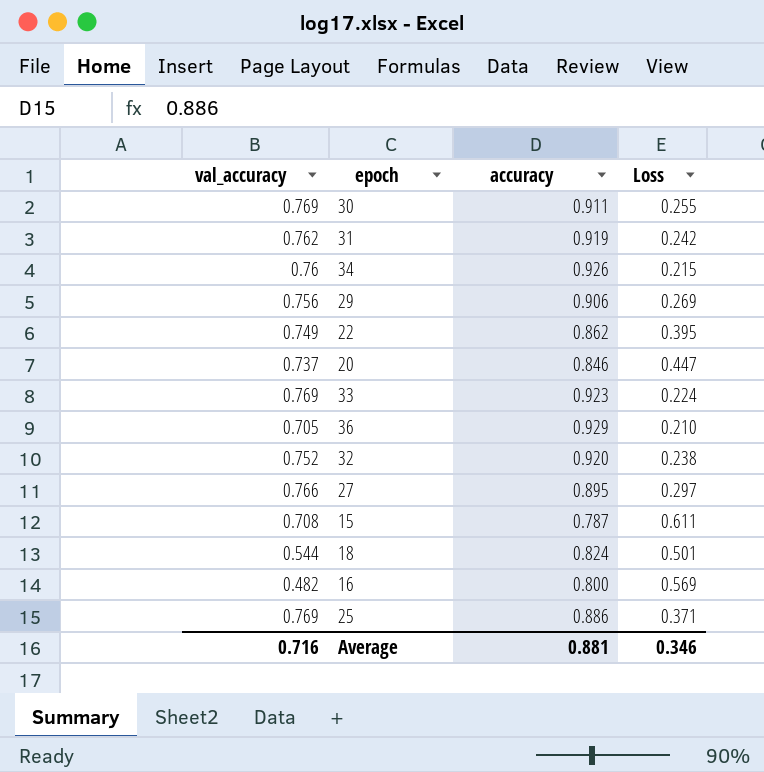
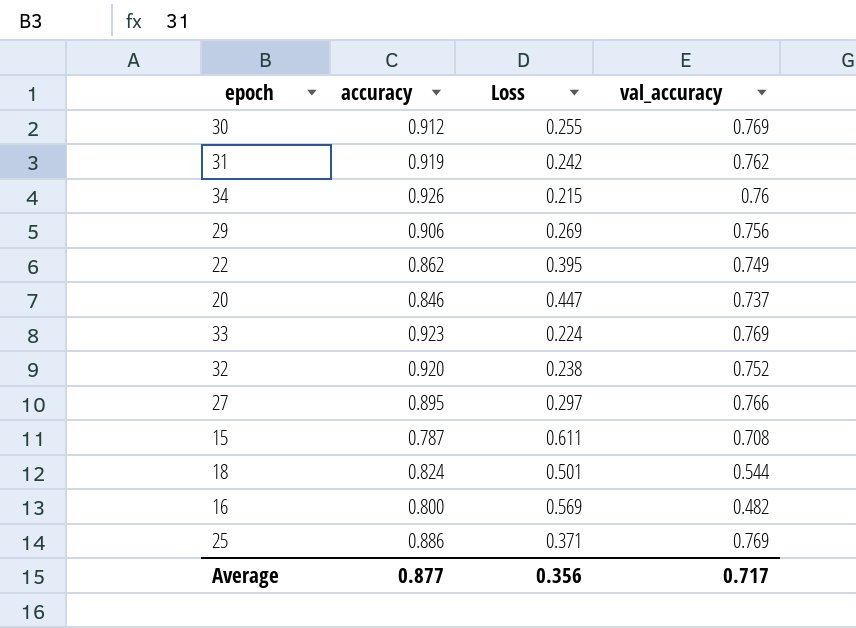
column val_accuracy | position: 1 -> 4
row 36: 0.705 | 0.929 | 0.210 -> none
30 | accuracy: 0.911 -> 0.912
Average | accuracy: 0.881 -> 0.877
Average | Loss: 0.346 -> 0.356
Average | val_accuracy: 0.716 -> 0.717

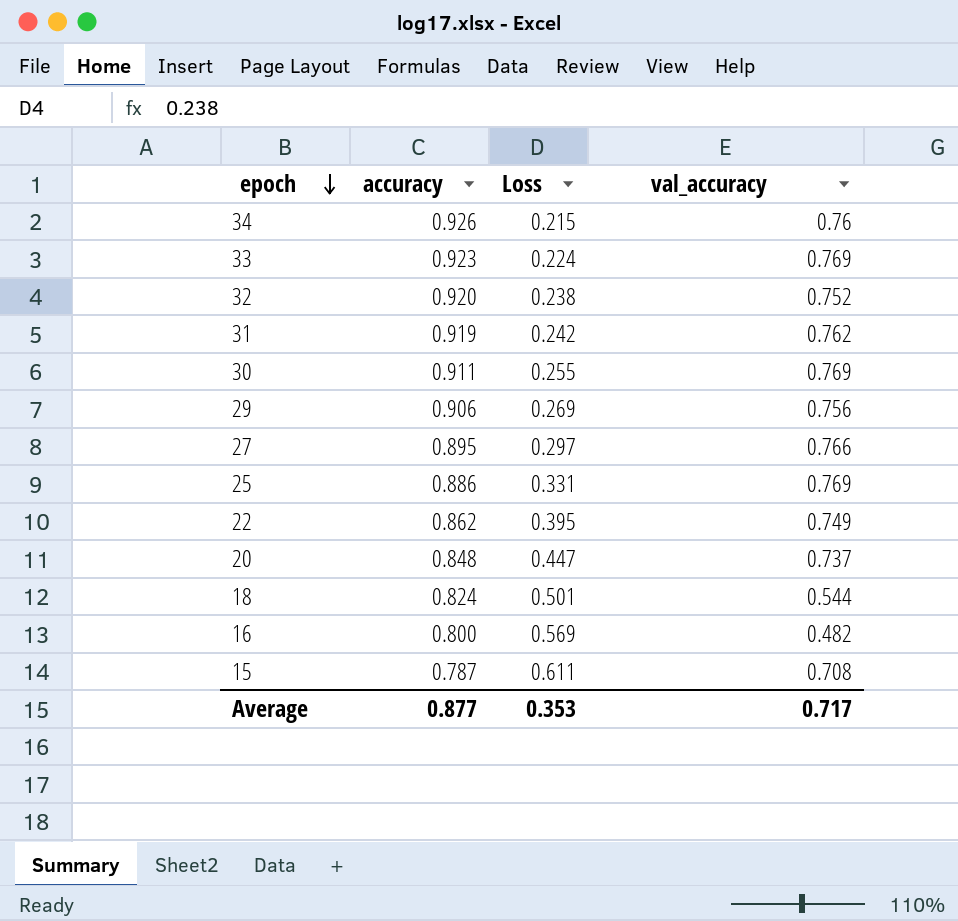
row order: none -> epoch descending
30 | accuracy: 0.912 -> 0.911
25 | Loss: 0.371 -> 0.331
20 | accuracy: 0.846 -> 0.848
Average | Loss: 0.356 -> 0.353

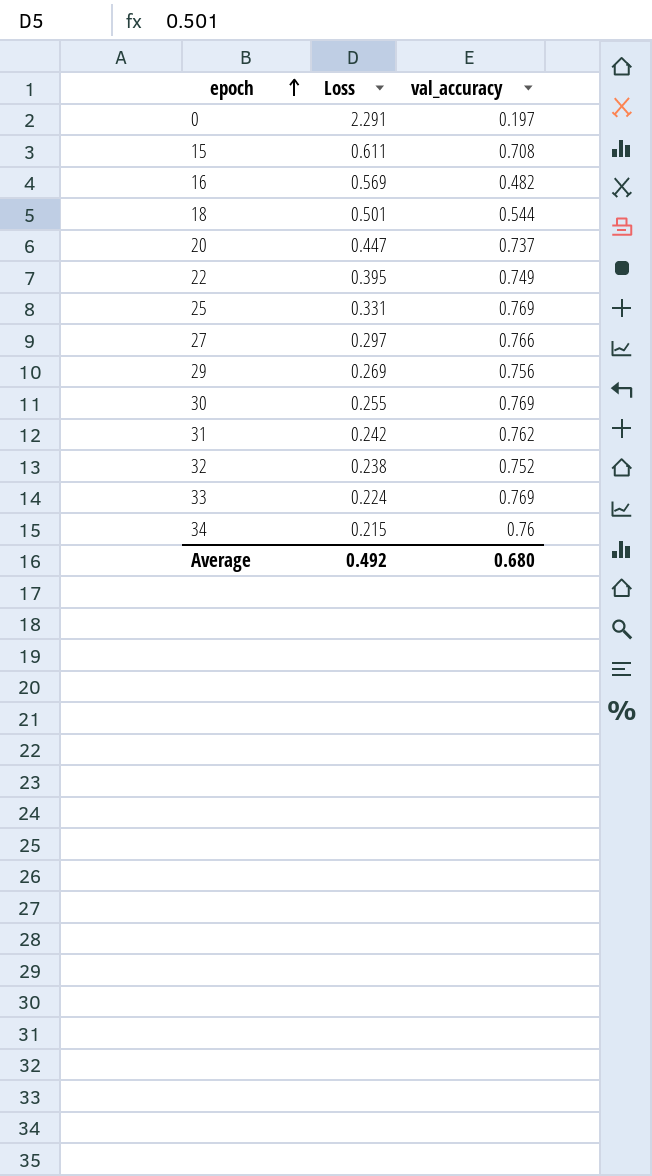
row order: epoch descending -> epoch ascending
column accuracy | position: 2 -> none
row 0: none -> 2.291 | 0.197
Average | Loss: 0.353 -> 0.492
Average | val_accuracy: 0.717 -> 0.680

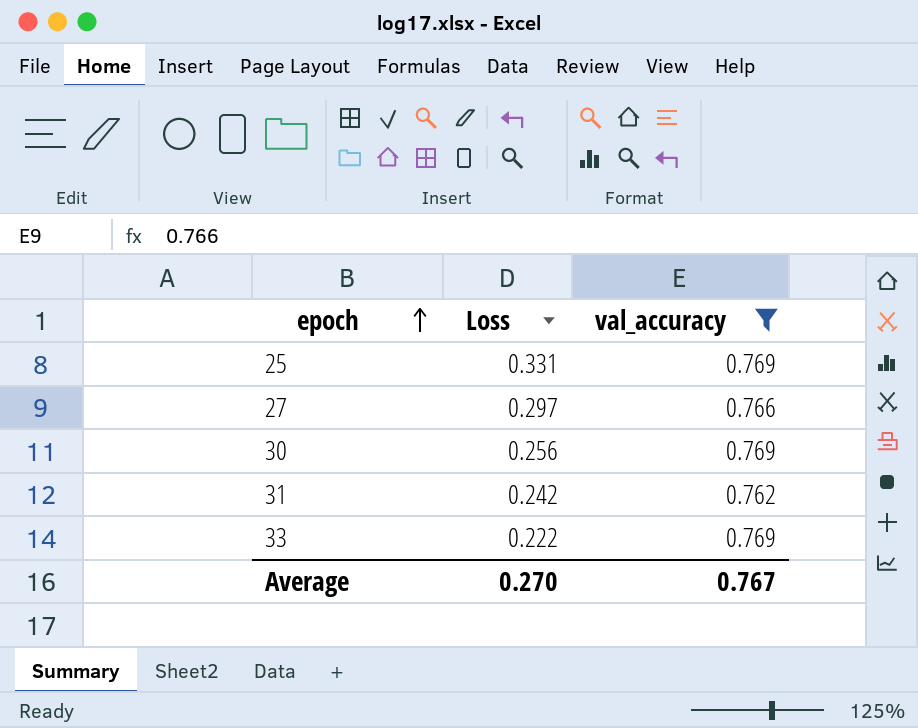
filter: none -> val_accuracy >= 0.762
30 | Loss: 0.255 -> 0.256
33 | Loss: 0.224 -> 0.222
Average | Loss: 0.492 -> 0.270
Average | val_accuracy: 0.680 -> 0.767

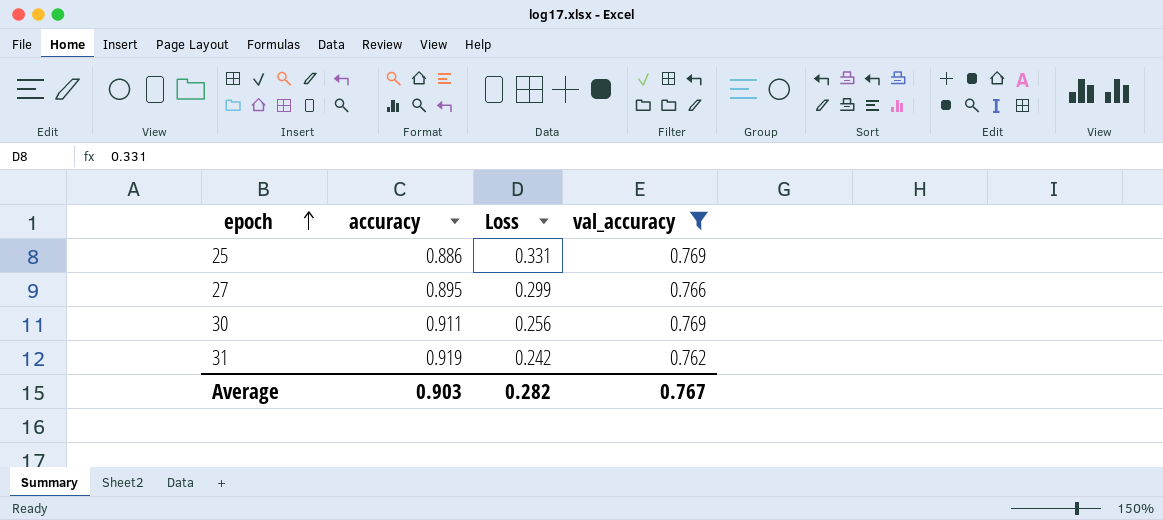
column accuracy | position: none -> 2
row 33: 0.222 | 0.769 -> none
27 | Loss: 0.297 -> 0.299
Average | Loss: 0.270 -> 0.282

